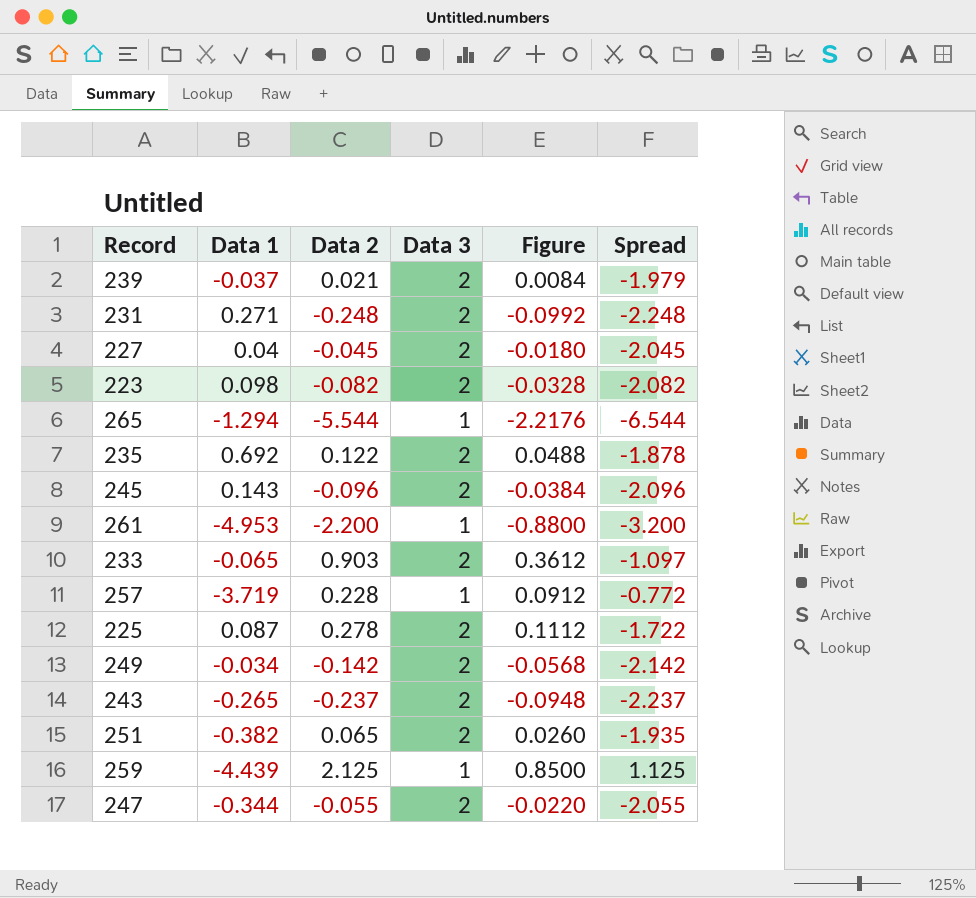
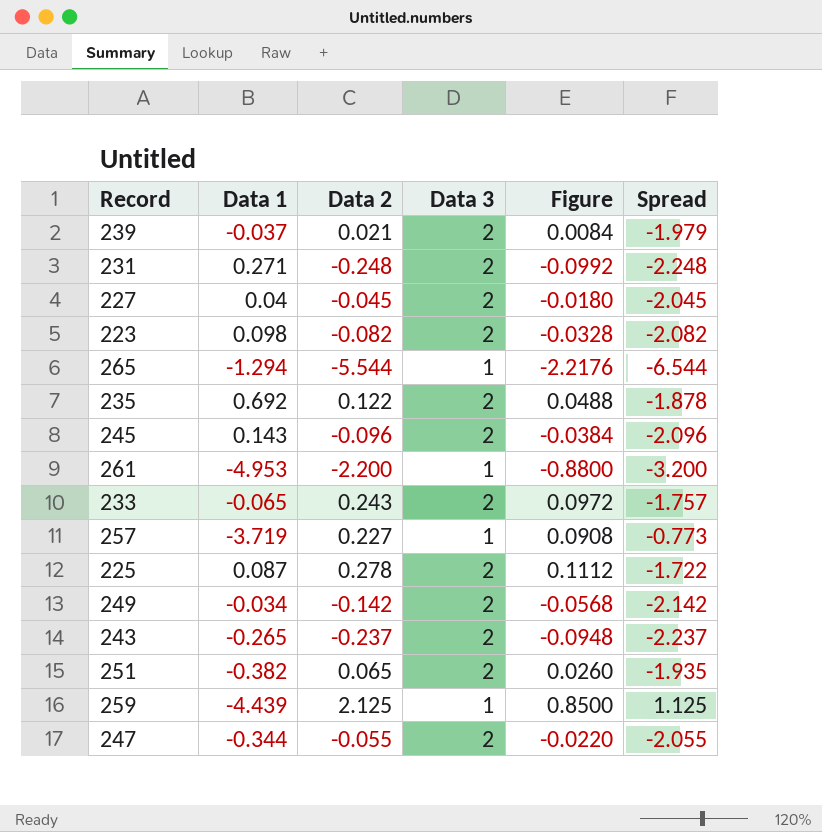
233 | Data 2: 0.903 -> 0.243
233 | Figure: 0.3612 -> 0.0972
233 | Spread: -1.097 -> -1.757
257 | Data 2: 0.228 -> 0.227
257 | Figure: 0.0912 -> 0.0908
257 | Spread: -0.772 -> -0.773

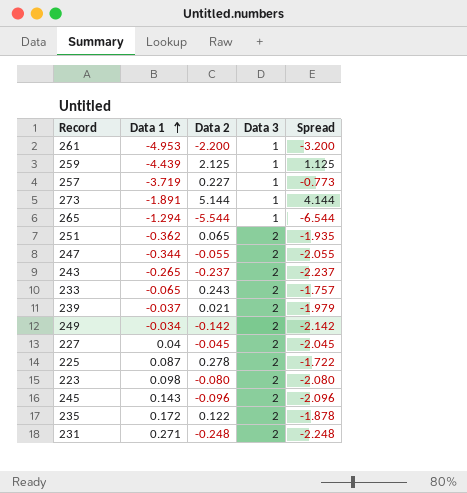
row order: none -> Data 1 ascending
column Figure | formula: [Data 2] * 0.4 -> none
row 273: none -> -1.891 | 5.144 | 1 | 4.144
251 | Data 1: -0.382 -> -0.362
223 | Data 2: -0.082 -> -0.080
223 | Spread: -2.082 -> -2.080
235 | Data 1: 0.692 -> 0.172

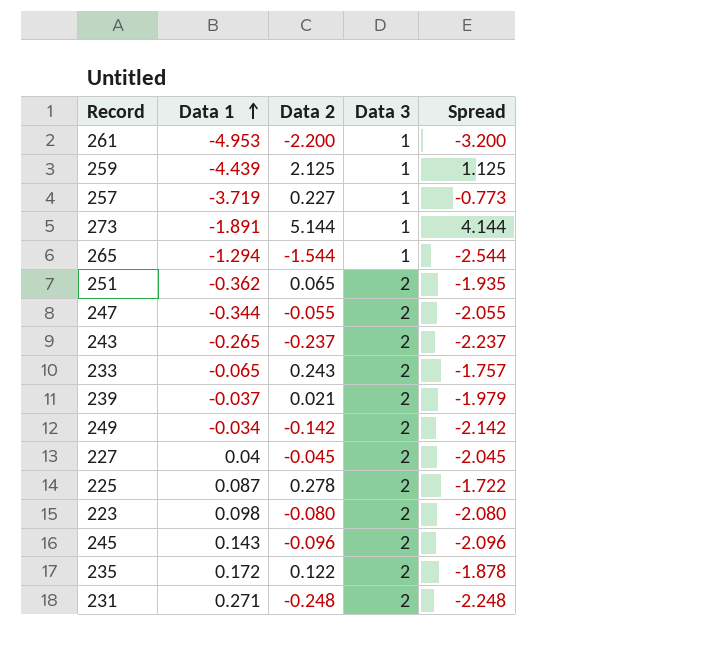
265 | Data 2: -5.544 -> -1.544
265 | Spread: -6.544 -> -2.544

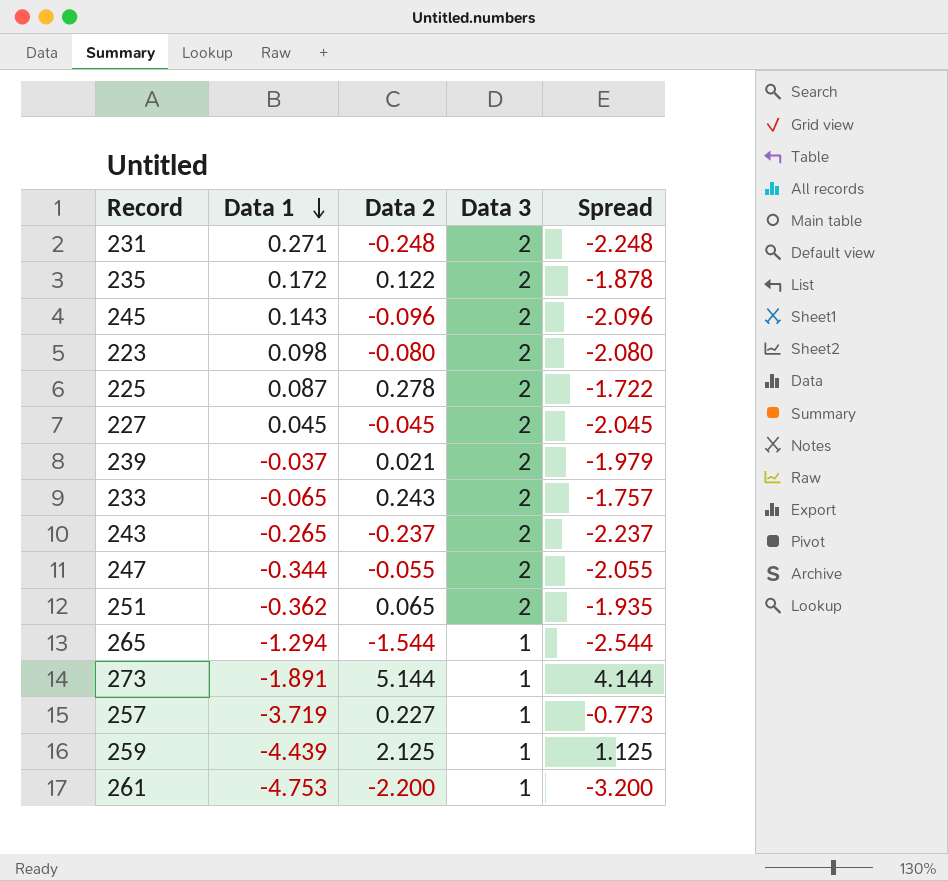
row order: Data 1 ascending -> Data 1 descending
row 249: -0.034 | -0.142 | 2 | -2.142 -> none
227 | Data 1: 0.04 -> 0.045
261 | Data 1: -4.953 -> -4.753

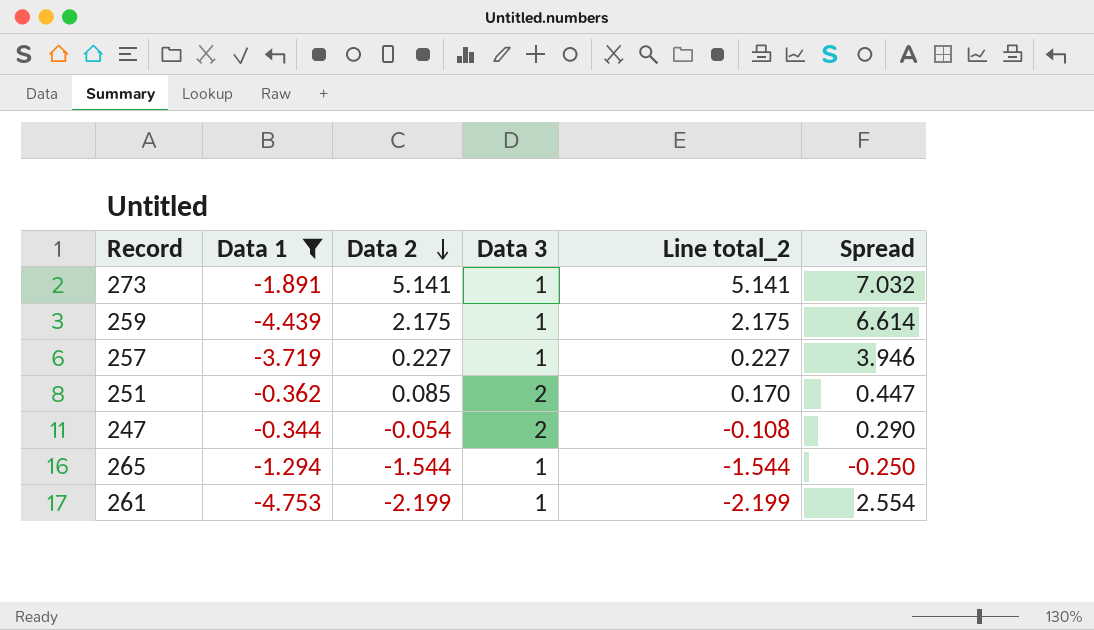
filter: none -> Data 1 <= -0.344
row order: Data 1 descending -> Data 2 descending
column Line total_2 | formula: none -> [Data 2] * [Data 3]
column Spread | formula: [Data 2] - [Data 3] -> [Data 2] - [Data 1]
273 | Data 2: 5.144 -> 5.141
259 | Data 2: 2.125 -> 2.175
251 | Data 2: 0.065 -> 0.085
247 | Data 2: -0.055 -> -0.054
261 | Data 2: -2.200 -> -2.199

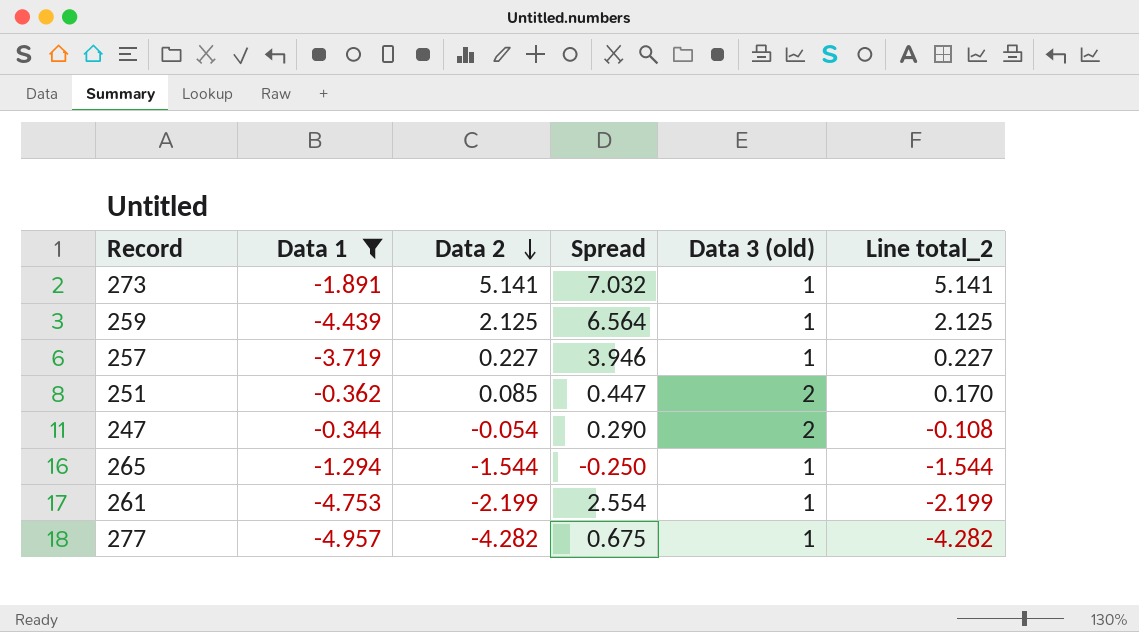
column Spread | position: 6 -> 4
column name: Data 3 -> Data 3 (old)
259 | Data 2: 2.175 -> 2.125
259 | Spread: 6.614 -> 6.564
259 | Line total_2: 2.175 -> 2.125
row 277: none -> -4.957 | -4.282 | 0.675 | 1 | -4.282

